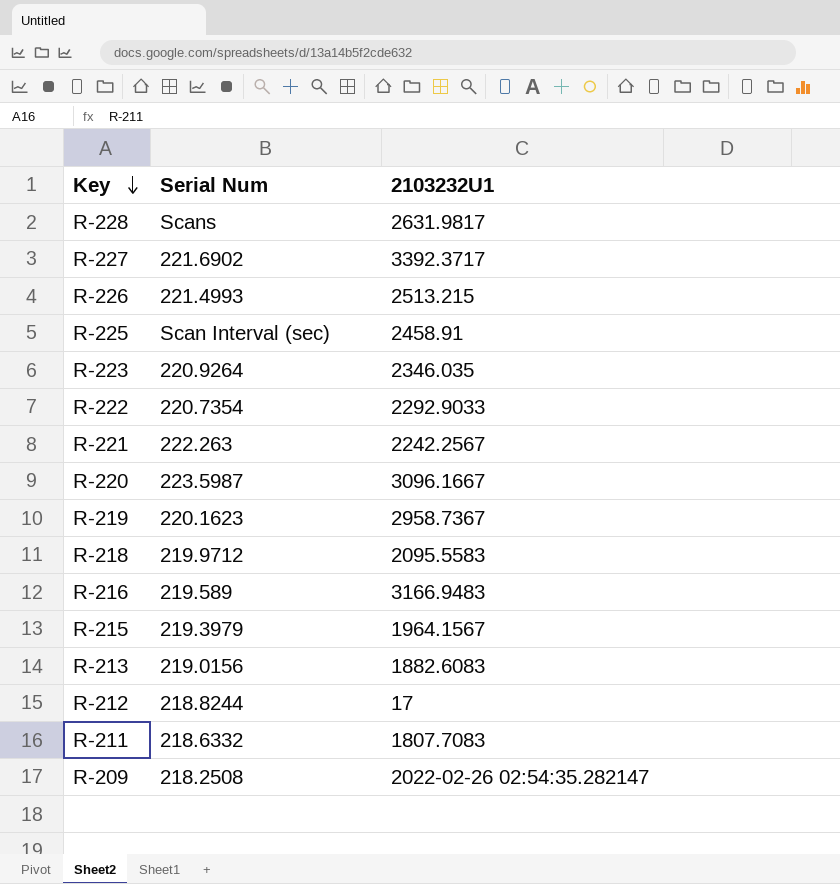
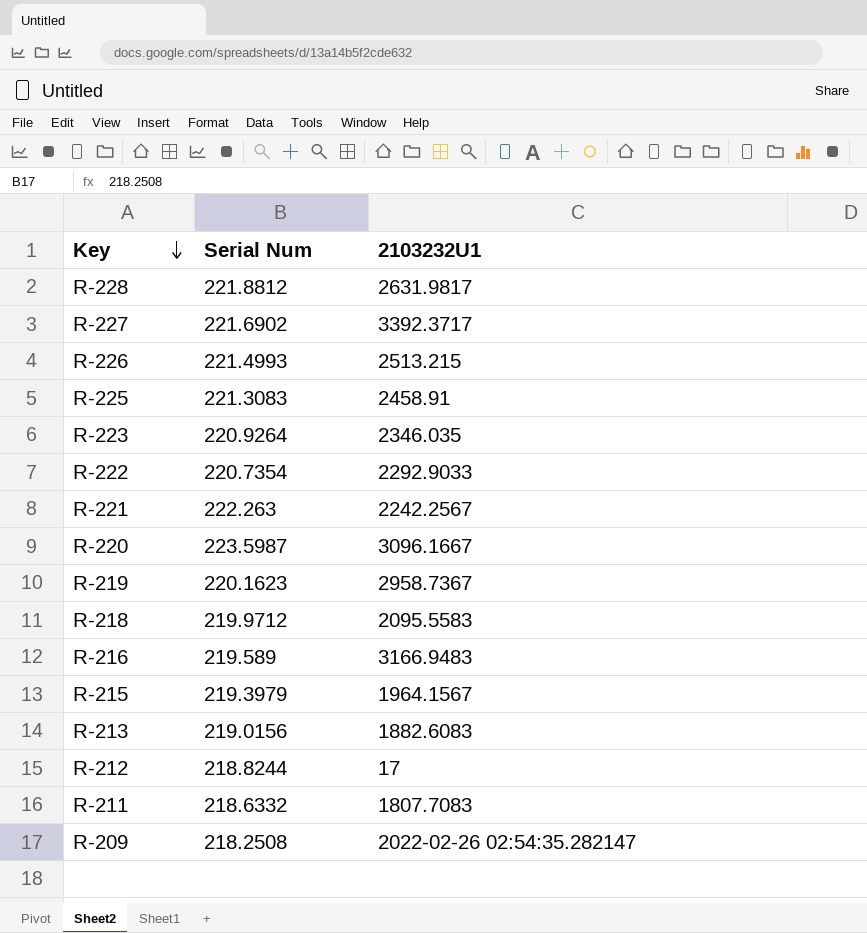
R-228 | Serial Num: Scans -> 221.8812
R-225 | Serial Num: Scan Interval (sec) -> 221.3083

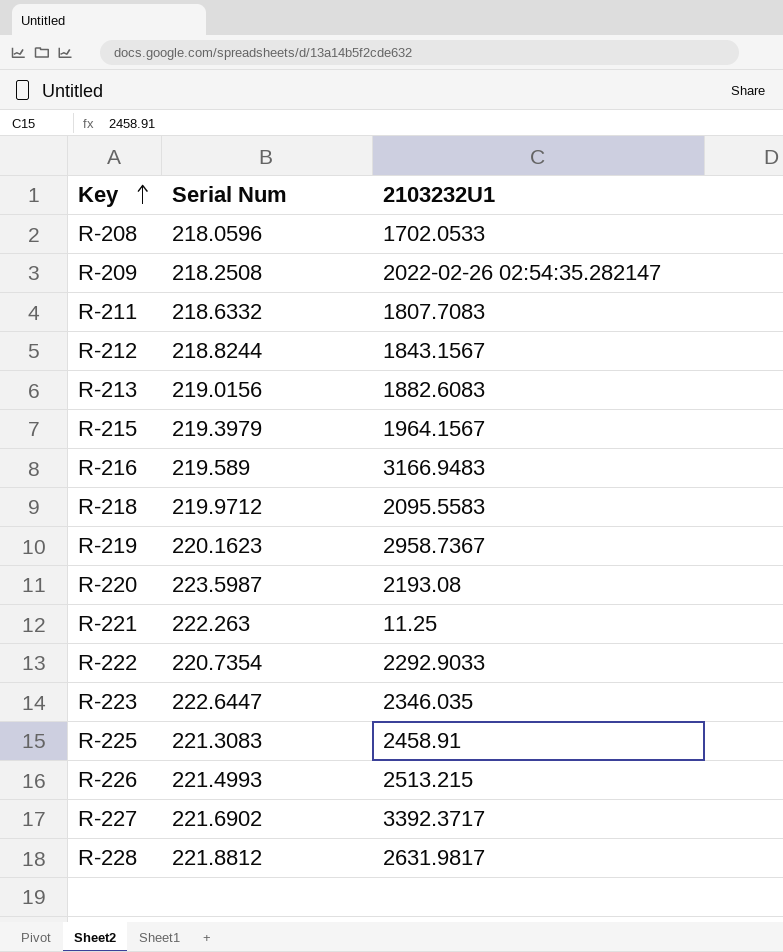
row order: Key descending -> Key ascending
row R-208: none -> 218.0596 | 1702.0533
R-212 | 2103232U1: 17 -> 1843.1567
R-220 | 2103232U1: 3096.1667 -> 2193.08
R-221 | 2103232U1: 2242.2567 -> 11.25
R-223 | Serial Num: 220.9264 -> 222.6447

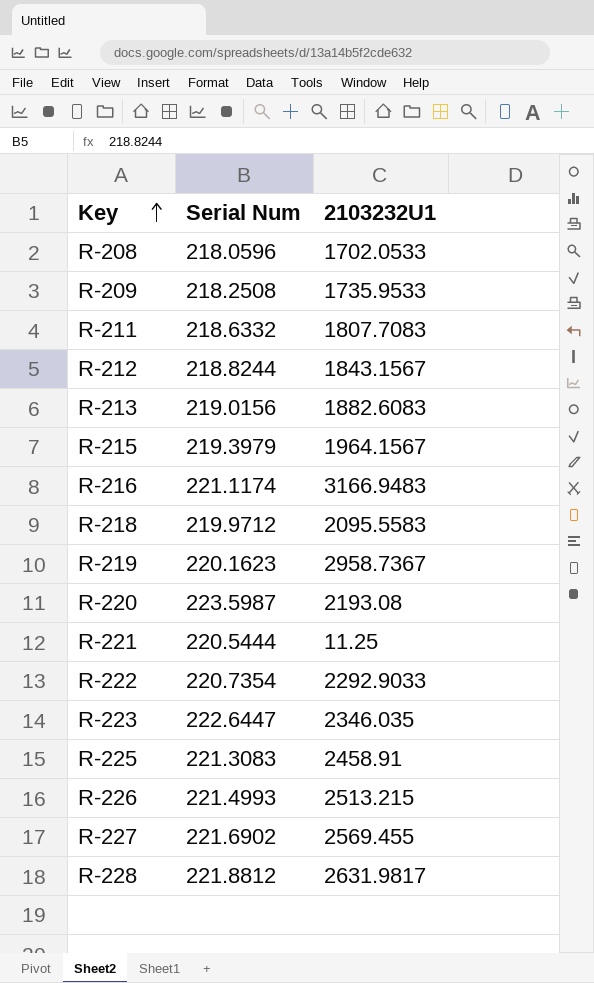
R-209 | 2103232U1: 2022-02-26 02:54:35.282147 -> 1735.9533
R-216 | Serial Num: 219.589 -> 221.1174
R-221 | Serial Num: 222.263 -> 220.5444
R-227 | 2103232U1: 3392.3717 -> 2569.455

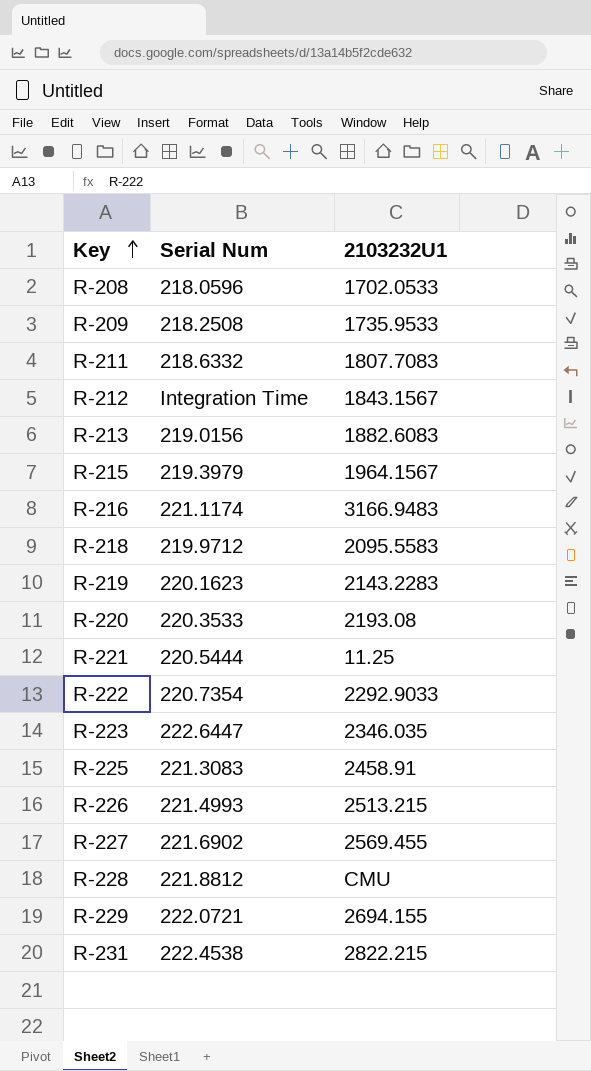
R-212 | Serial Num: 218.8244 -> Integration Time
R-219 | 2103232U1: 2958.7367 -> 2143.2283
R-220 | Serial Num: 223.5987 -> 220.3533
R-228 | 2103232U1: 2631.9817 -> CMU
row R-229: none -> 222.0721 | 2694.155
row R-231: none -> 222.4538 | 2822.215

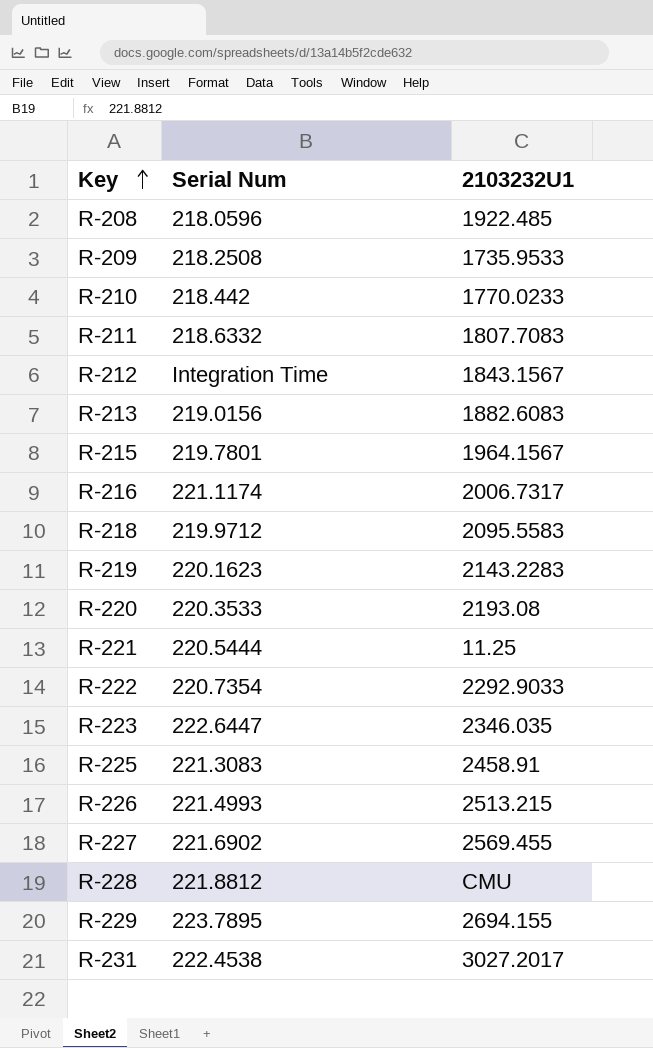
R-208 | 2103232U1: 1702.0533 -> 1922.485
row R-210: none -> 218.442 | 1770.0233
R-215 | Serial Num: 219.3979 -> 219.7801
R-216 | 2103232U1: 3166.9483 -> 2006.7317
R-229 | Serial Num: 222.0721 -> 223.7895
R-231 | 2103232U1: 2822.215 -> 3027.2017

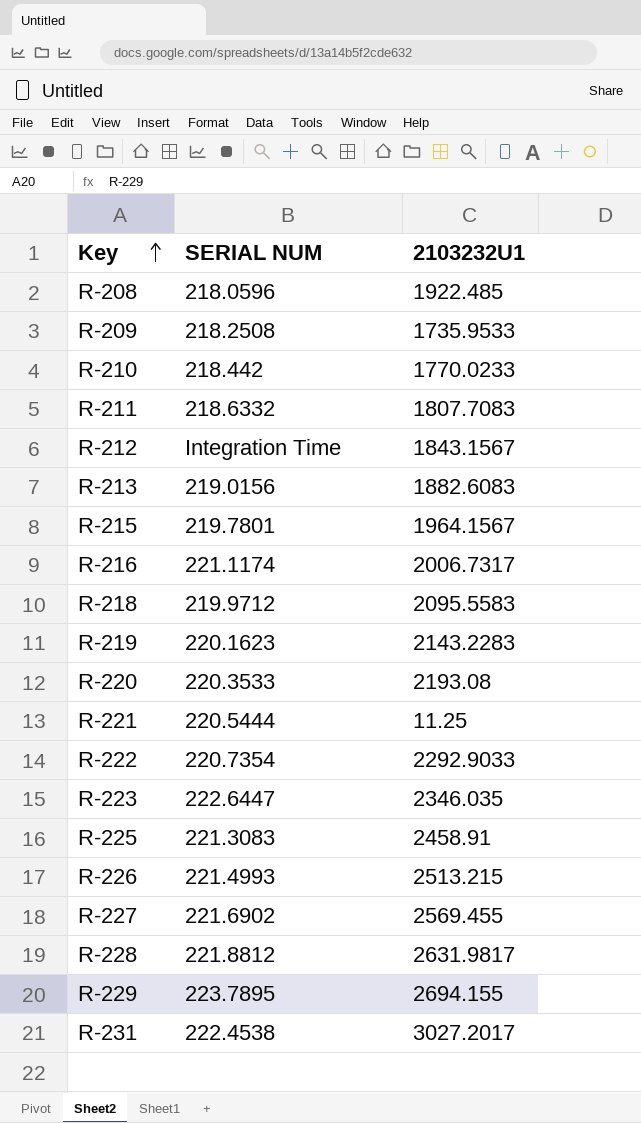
column name: Serial Num -> SERIAL NUM
R-228 | 2103232U1: CMU -> 2631.9817

